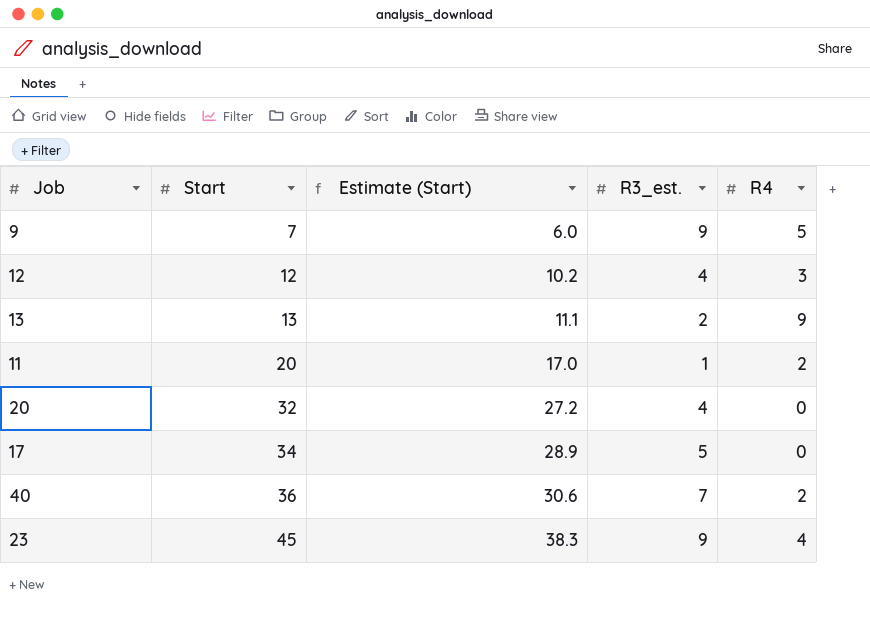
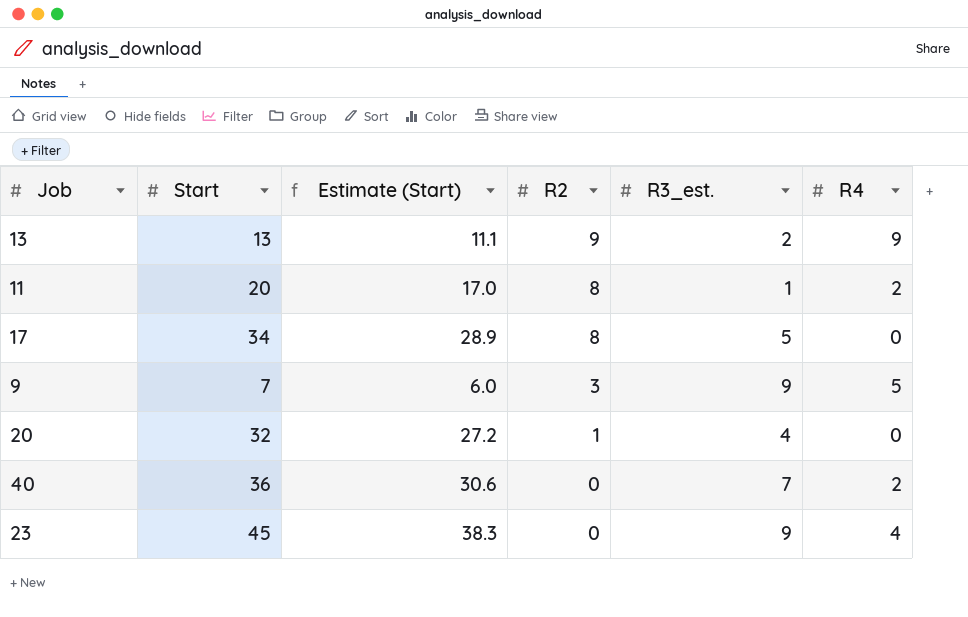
row order: Start ascending -> R2 descending
column R2 | position: none -> 4
row 12: 12 | 10.2 | 4 | 3 -> none

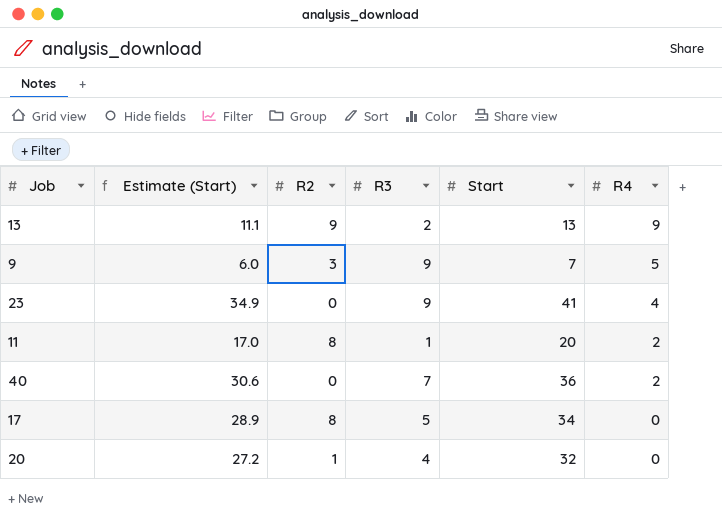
row order: R2 descending -> R4 descending
column name: R3_est. -> R3
column Start | position: 2 -> 5
23 | Estimate (Start): 38.3 -> 34.9
23 | Start: 45 -> 41

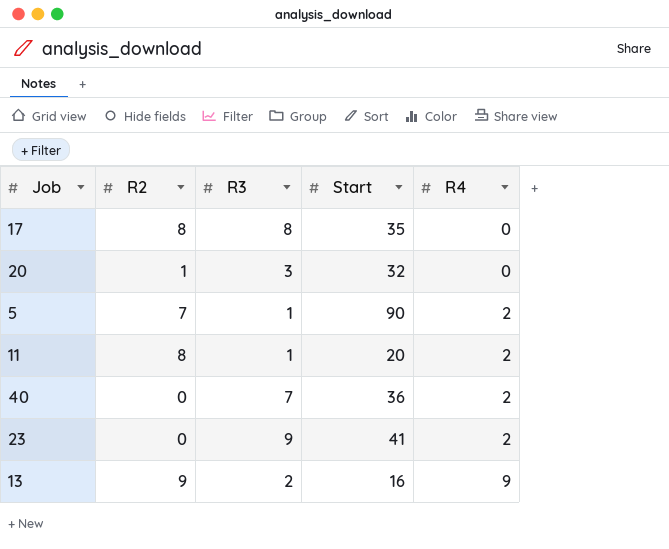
row order: R4 descending -> R4 ascending
column Estimate (Start) | formula: [Start] * 0.85 -> none
row 9: 6.0 | 3 | 9 | 7 | 5 -> none
17 | R3: 5 -> 8
17 | Start: 34 -> 35
20 | R3: 4 -> 3
row 5: none -> 7 | 1 | 90 | 2
23 | R4: 4 -> 2
13 | Start: 13 -> 16

